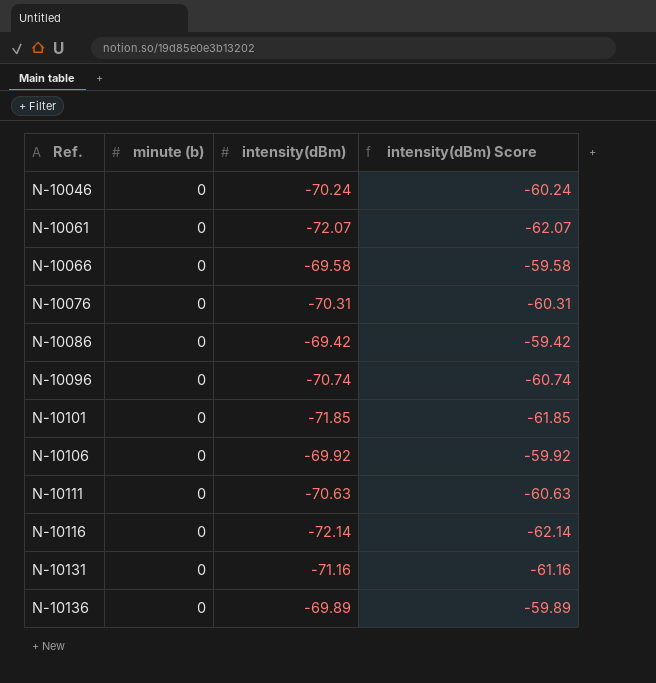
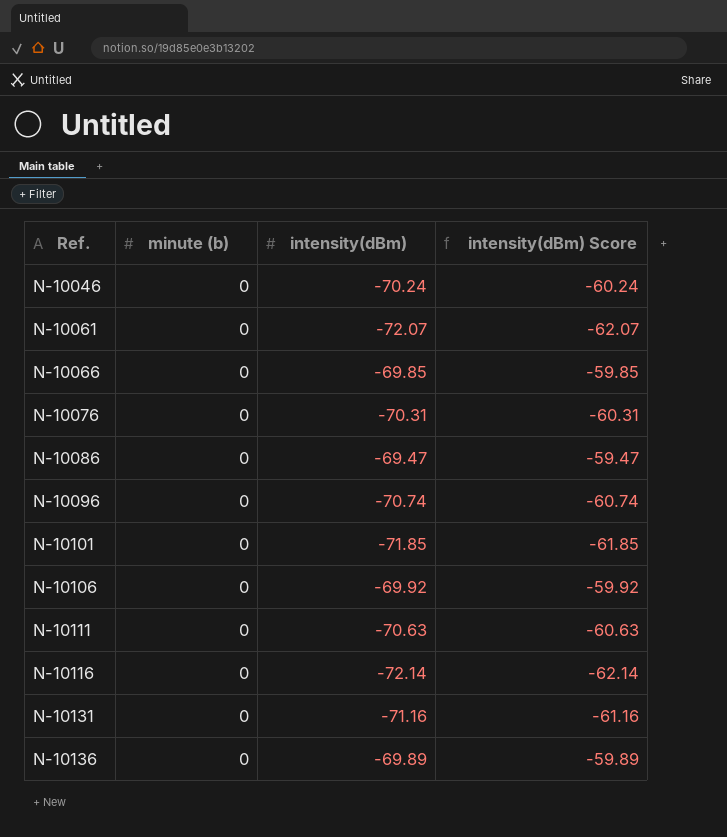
N-10066 | intensity(dBm): -69.58 -> -69.85
N-10066 | intensity(dBm) Score: -59.58 -> -59.85
N-10086 | intensity(dBm): -69.42 -> -69.47
N-10086 | intensity(dBm) Score: -59.42 -> -59.47

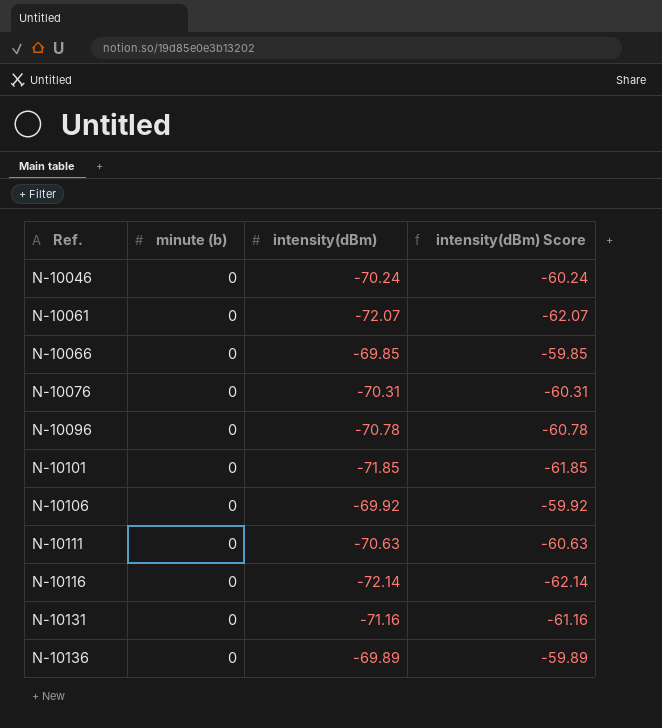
row N-10086: 0 | -69.47 | -59.47 -> none
N-10096 | intensity(dBm): -70.74 -> -70.78
N-10096 | intensity(dBm) Score: -60.74 -> -60.78

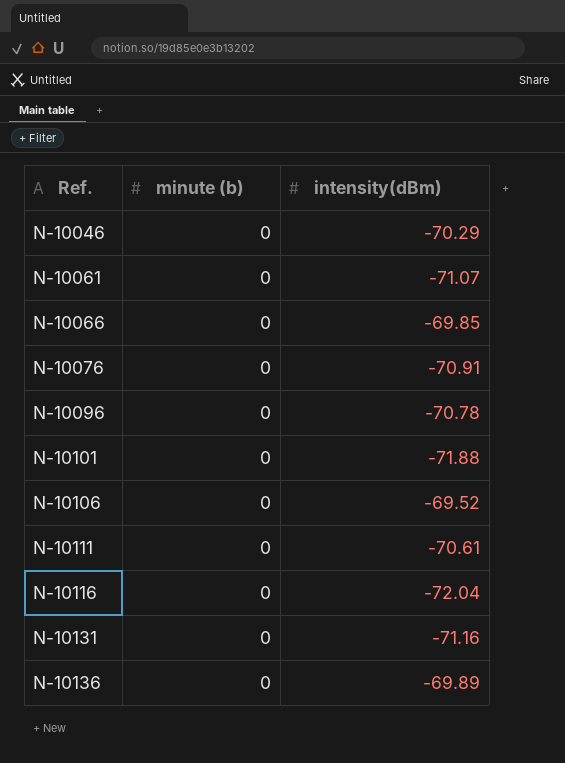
column intensity(dBm) Score | formula: [intensity(dBm)] + 10 -> none
N-10046 | intensity(dBm): -70.24 -> -70.29
N-10061 | intensity(dBm): -72.07 -> -71.07
N-10076 | intensity(dBm): -70.31 -> -70.91
N-10101 | intensity(dBm): -71.85 -> -71.88
N-10106 | intensity(dBm): -69.92 -> -69.52
N-10111 | intensity(dBm): -70.63 -> -70.61
N-10116 | intensity(dBm): -72.14 -> -72.04

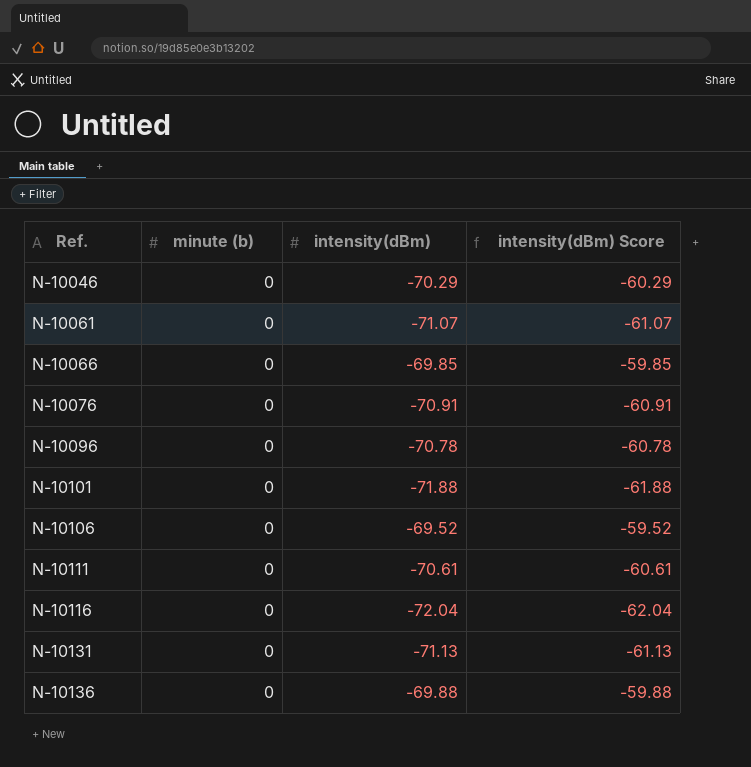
column intensity(dBm) Score | formula: none -> [intensity(dBm)] + 10
N-10131 | intensity(dBm): -71.16 -> -71.13
N-10136 | intensity(dBm): -69.89 -> -69.88

